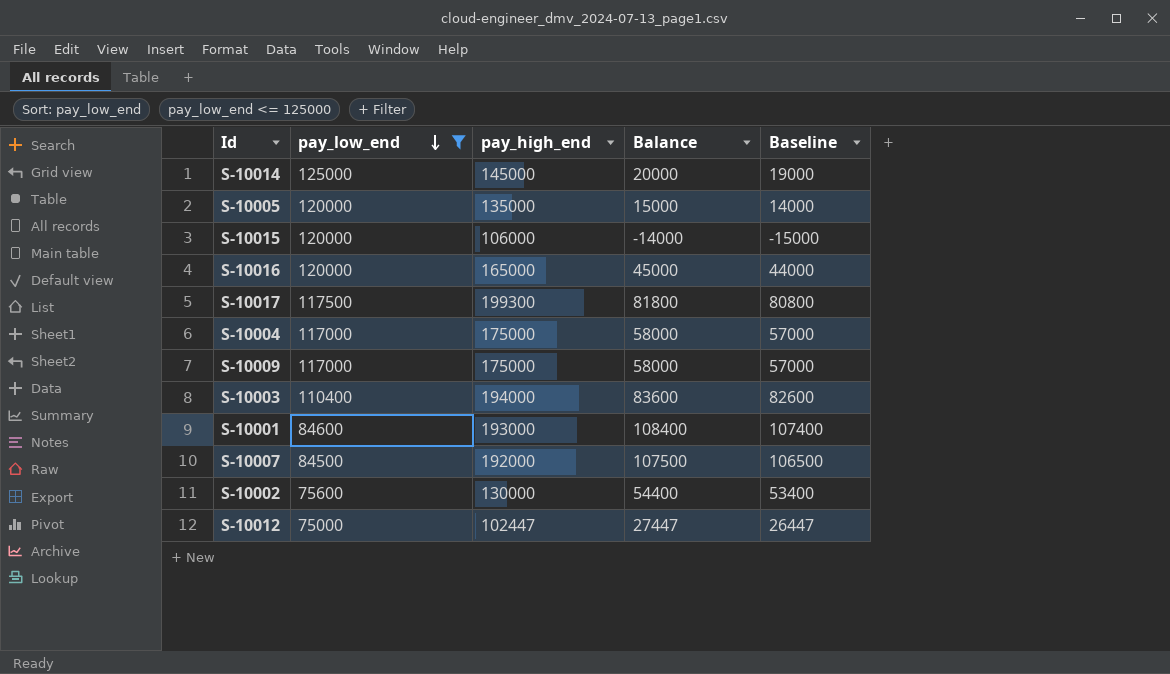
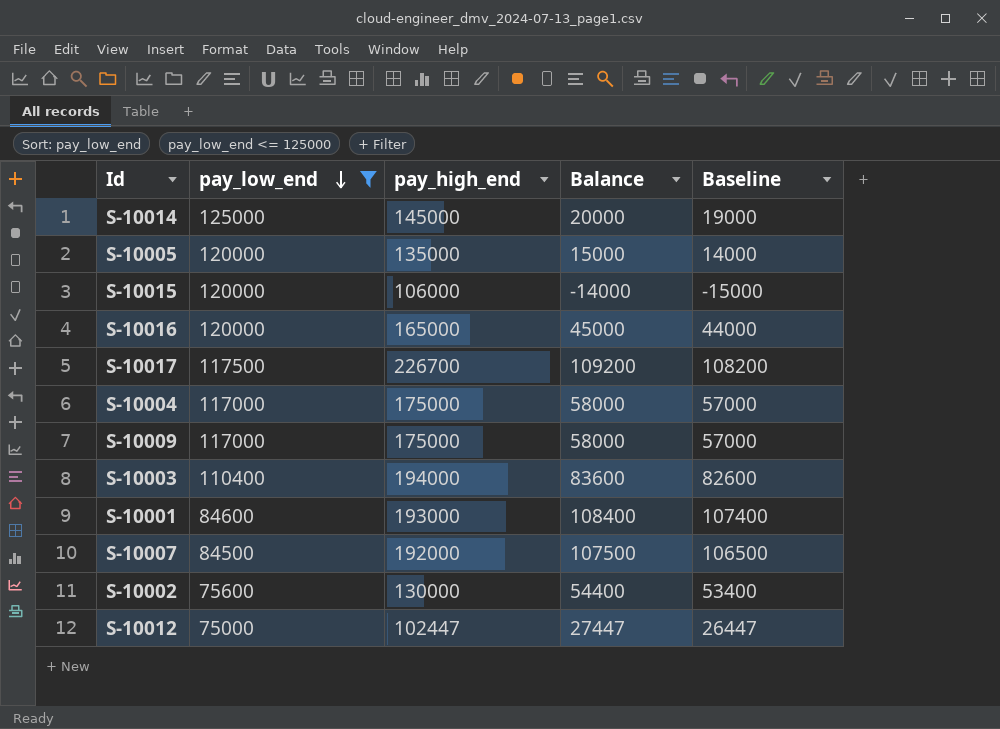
S-10017 | pay_high_end: 199300 -> 226700
S-10017 | Balance: 81800 -> 109200
S-10017 | Baseline: 80800 -> 108200

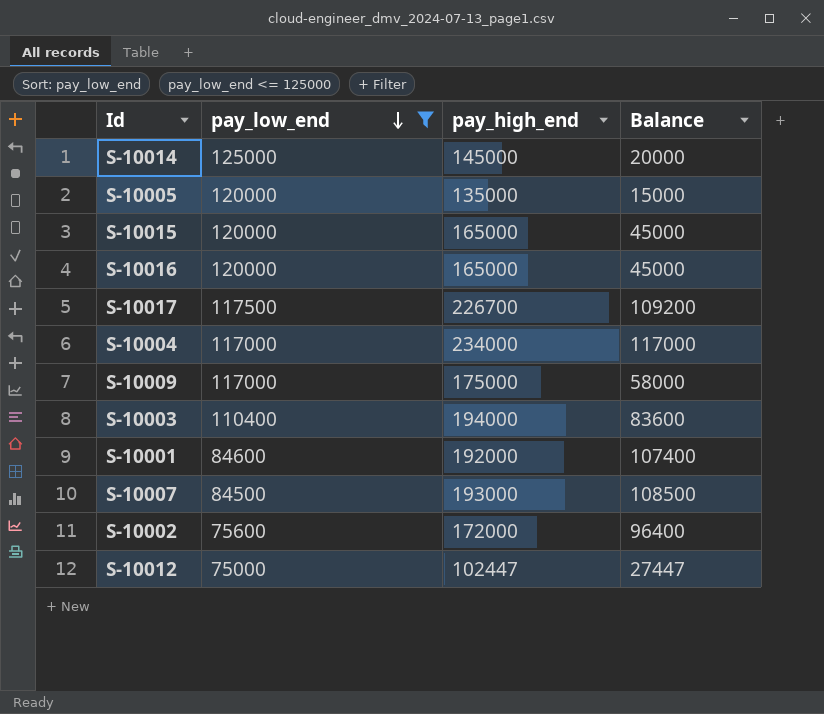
column Baseline | formula: [Balance] - 1000 -> none
S-10015 | pay_high_end: 106000 -> 165000
S-10015 | Balance: -14000 -> 45000
S-10004 | pay_high_end: 175000 -> 234000
S-10004 | Balance: 58000 -> 117000
S-10001 | pay_high_end: 193000 -> 192000
S-10001 | Balance: 108400 -> 107400
S-10007 | pay_high_end: 192000 -> 193000
S-10007 | Balance: 107500 -> 108500
S-10002 | pay_high_end: 130000 -> 172000
S-10002 | Balance: 54400 -> 96400

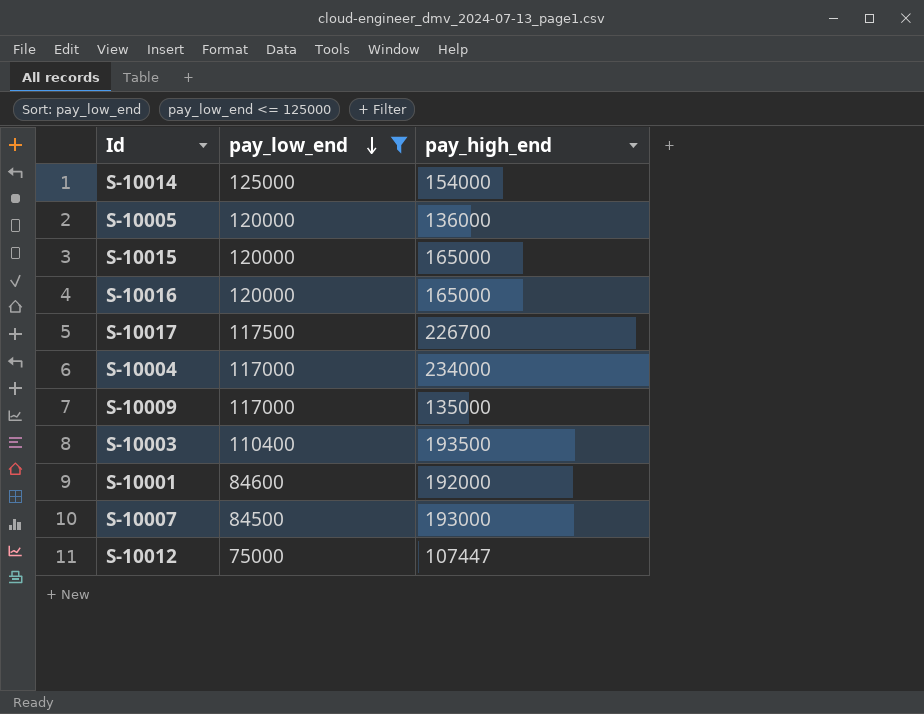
column Balance | formula: [pay_high_end] - [pay_low_end] -> none
row S-10002: 75600 | 172000 | 96400 -> none
S-10014 | pay_high_end: 145000 -> 154000
S-10005 | pay_high_end: 135000 -> 136000
S-10009 | pay_high_end: 175000 -> 135000
S-10003 | pay_high_end: 194000 -> 193500
S-10012 | pay_high_end: 102447 -> 107447

